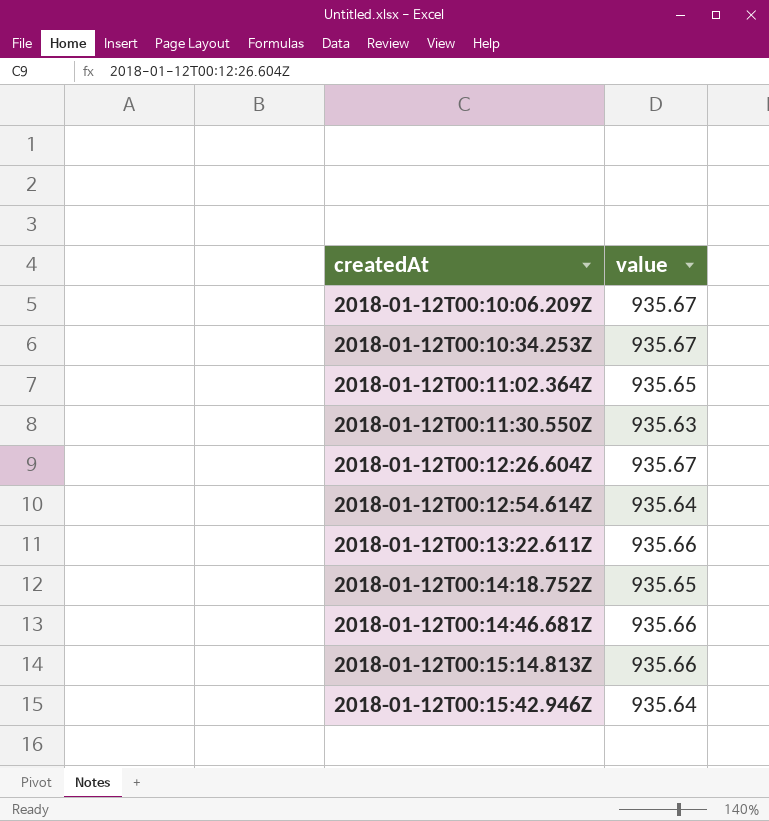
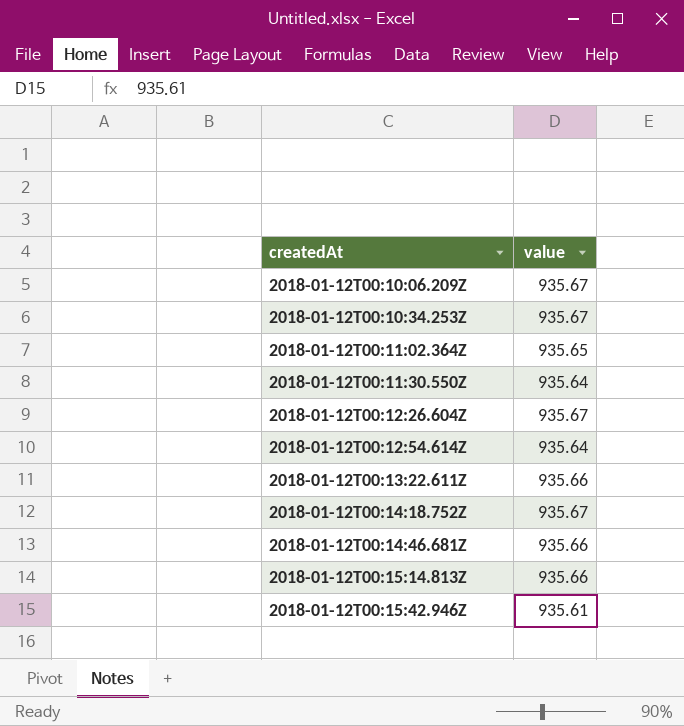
2018-01-12T00:11:30.550Z | value: 935.63 -> 935.64
2018-01-12T00:14:18.752Z | value: 935.65 -> 935.67
2018-01-12T00:15:42.946Z | value: 935.64 -> 935.61

